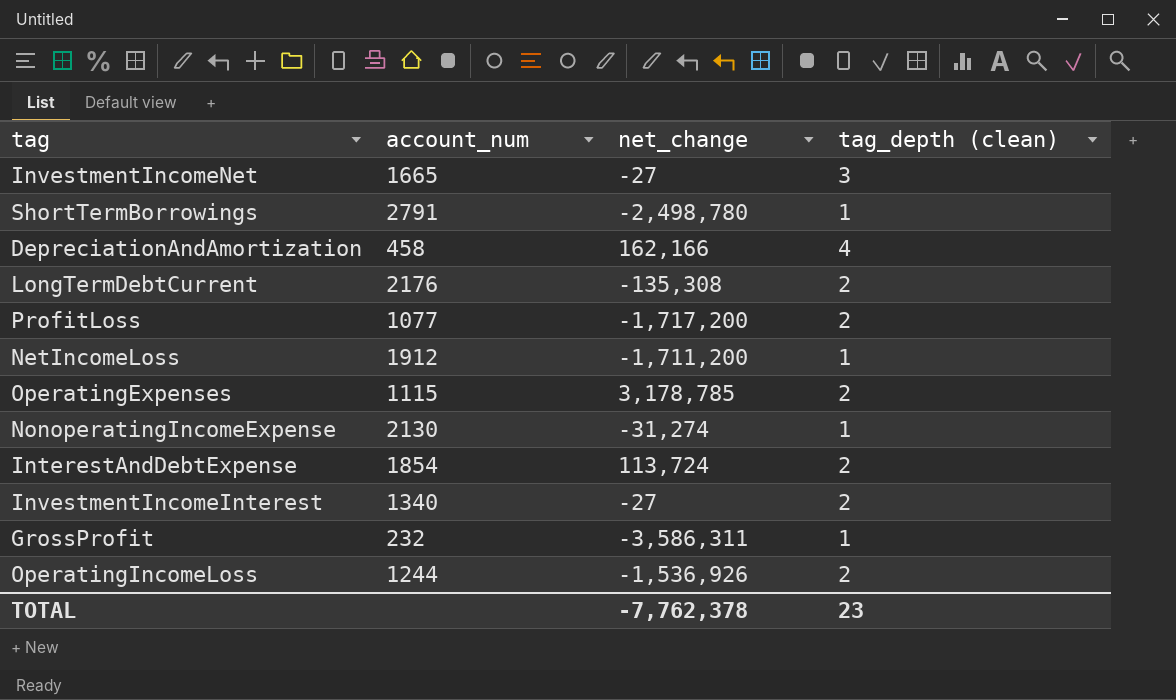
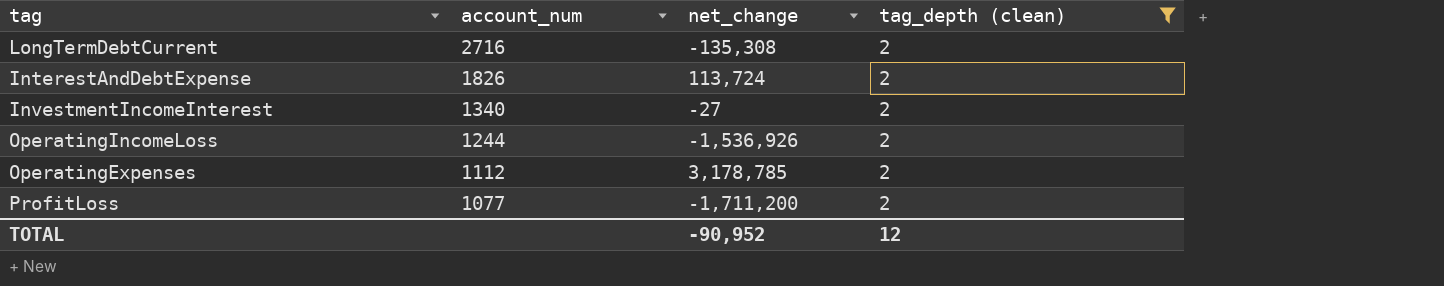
filter: none -> tag_depth (clean) = 2
row order: none -> account_num descending
LongTermDebtCurrent | account_num: 2176 -> 2716
InterestAndDebtExpense | account_num: 1854 -> 1826
OperatingExpenses | account_num: 1115 -> 1112
ProfitLoss | net_change: -1,717,200 -> -1,711,200
TOTAL | net_change: -7,762,378 -> -90,952
TOTAL | tag_depth (clean): 23 -> 12

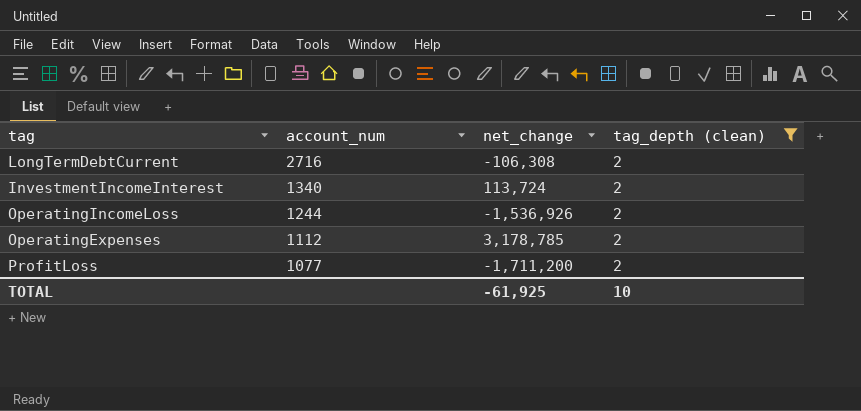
row InterestAndDebtExpense: 1826 | 113,724 | 2 -> none
LongTermDebtCurrent | net_change: -135,308 -> -106,308
InvestmentIncomeInterest | net_change: -27 -> 113,724
TOTAL | net_change: -90,952 -> -61,925
TOTAL | tag_depth (clean): 12 -> 10

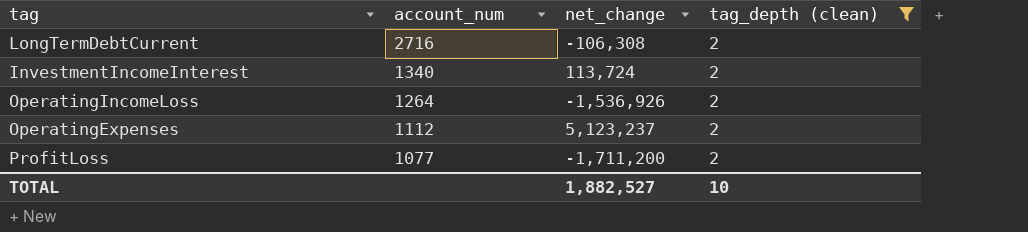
OperatingIncomeLoss | account_num: 1244 -> 1264
OperatingExpenses | net_change: 3,178,785 -> 5,123,237
TOTAL | net_change: -61,925 -> 1,882,527

